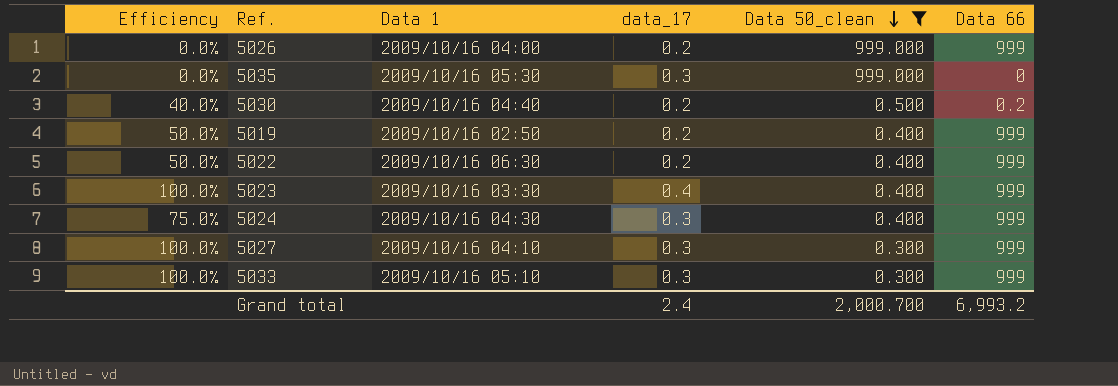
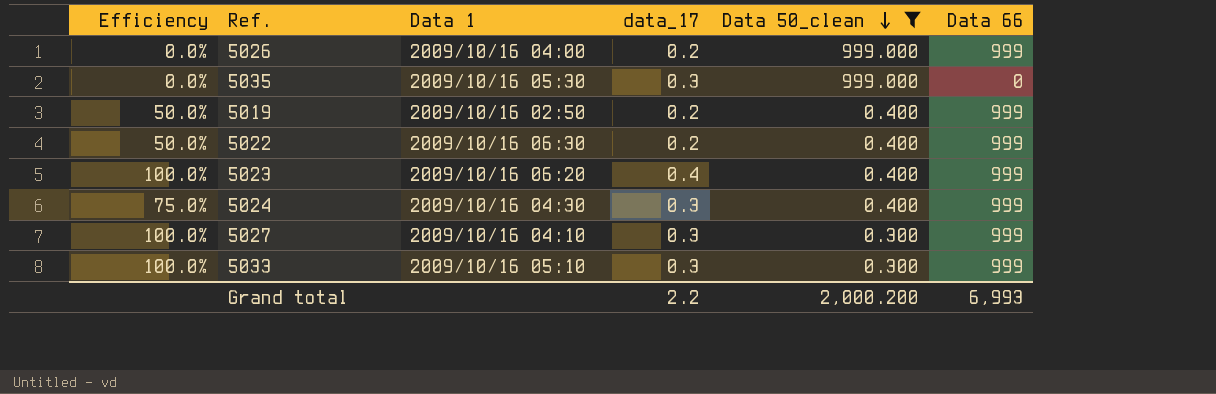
row 5030: 40.0% | 2009/10/16 04:40 | 0.2 | 0.500 | 0.2 -> none
5023 | Data 1: 2009/10/16 03:30 -> 2009/10/16 06:20
Grand total | data_17: 2.4 -> 2.2
Grand total | Data 50_clean: 2,000.700 -> 2,000.200
Grand total | Data 66: 6,993.2 -> 6,993

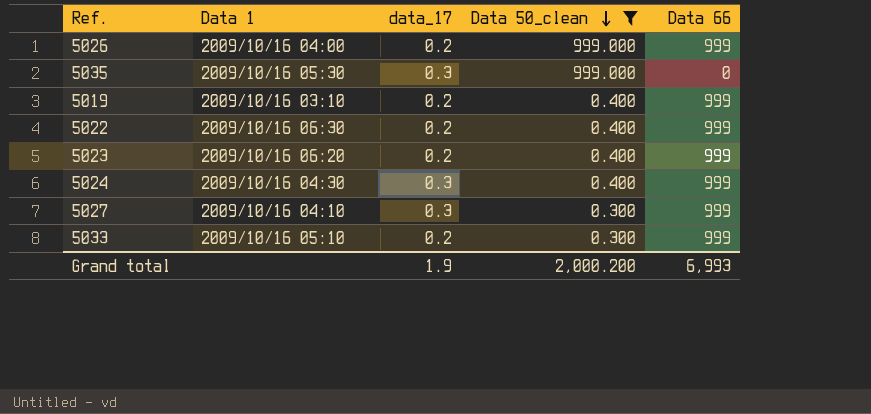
column Efficiency | formula: [data_17] / [Data 50_clean] -> none
5019 | Data 1: 2009/10/16 02:50 -> 2009/10/16 03:10
5023 | data_17: 0.4 -> 0.2
5033 | data_17: 0.3 -> 0.2
Grand total | data_17: 2.2 -> 1.9

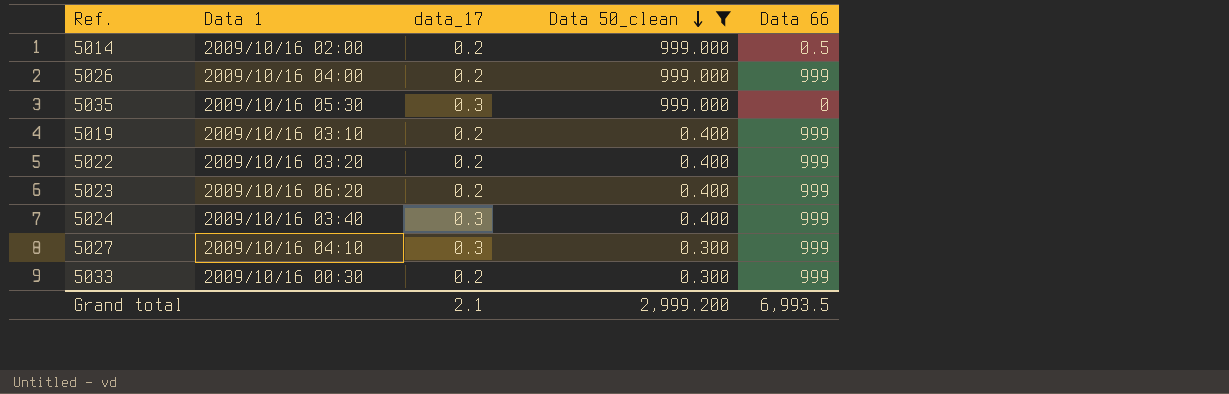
row 5014: none -> 2009/10/16 02:00 | 0.2 | 999.000 | 0.5
5022 | Data 1: 2009/10/16 06:30 -> 2009/10/16 03:20
5024 | Data 1: 2009/10/16 04:30 -> 2009/10/16 03:40
5033 | Data 1: 2009/10/16 05:10 -> 2009/10/16 00:30
Grand total | data_17: 1.9 -> 2.1
Grand total | Data 50_clean: 2,000.200 -> 2,999.200
Grand total | Data 66: 6,993 -> 6,993.5

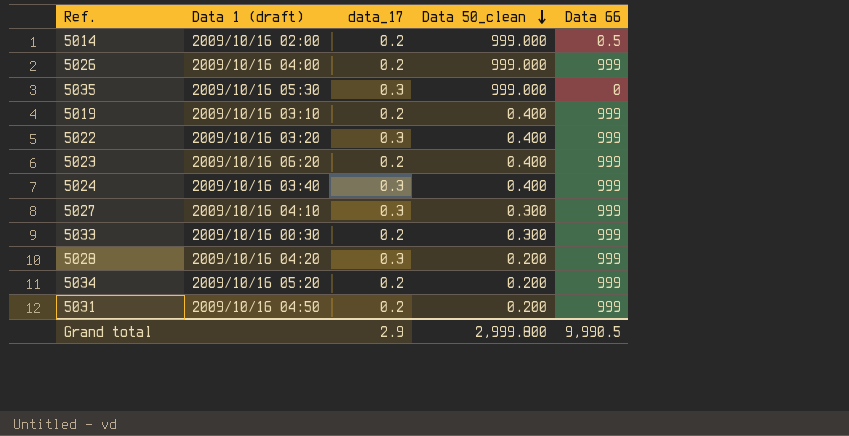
filter: Data 50_clean != 0.200 -> none
column name: Data 1 -> Data 1 (draft)
5022 | data_17: 0.2 -> 0.3
Grand total | data_17: 2.1 -> 2.9
Grand total | Data 50_clean: 2,999.200 -> 2,999.800
Grand total | Data 66: 6,993.5 -> 9,990.5

